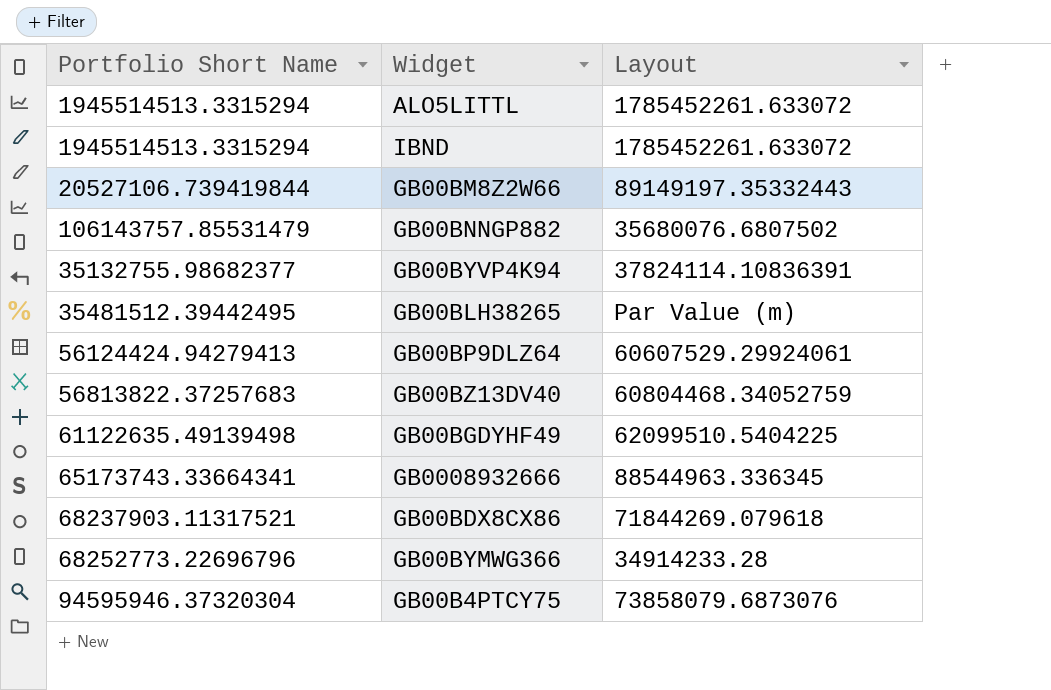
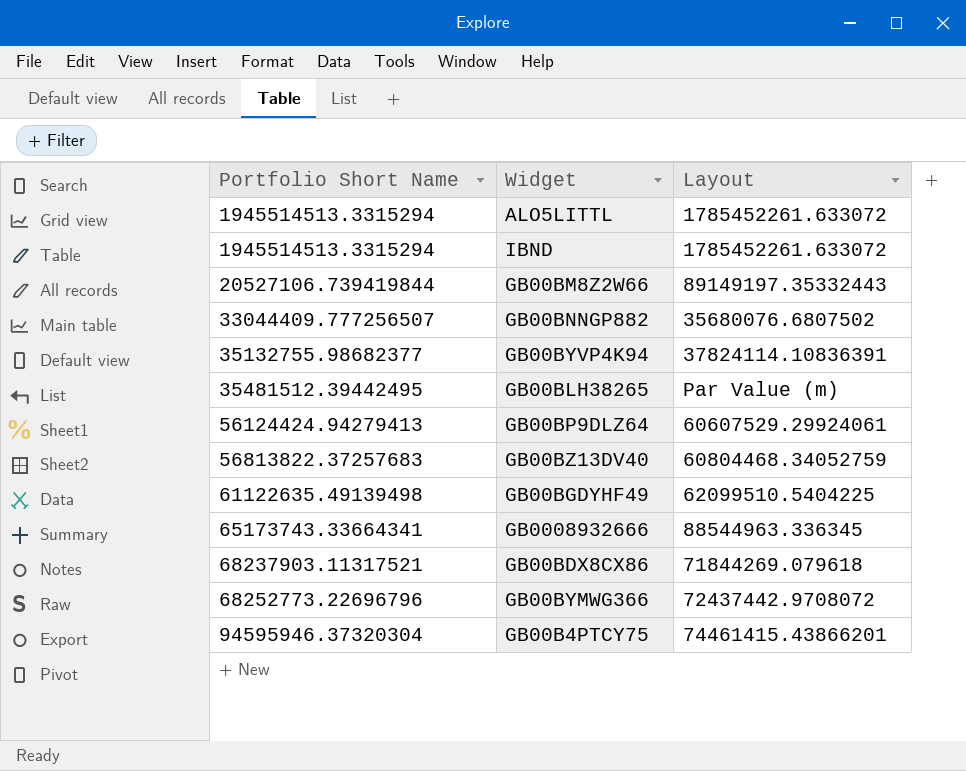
GB00BNNGP882 | Portfolio Short Name: 106143757.85531479 -> 33044409.777256507
GB00BYMWG366 | Layout: 34914233.28 -> 72437442.9708072
GB00B4PTCY75 | Layout: 73858079.6873076 -> 74461415.43866201

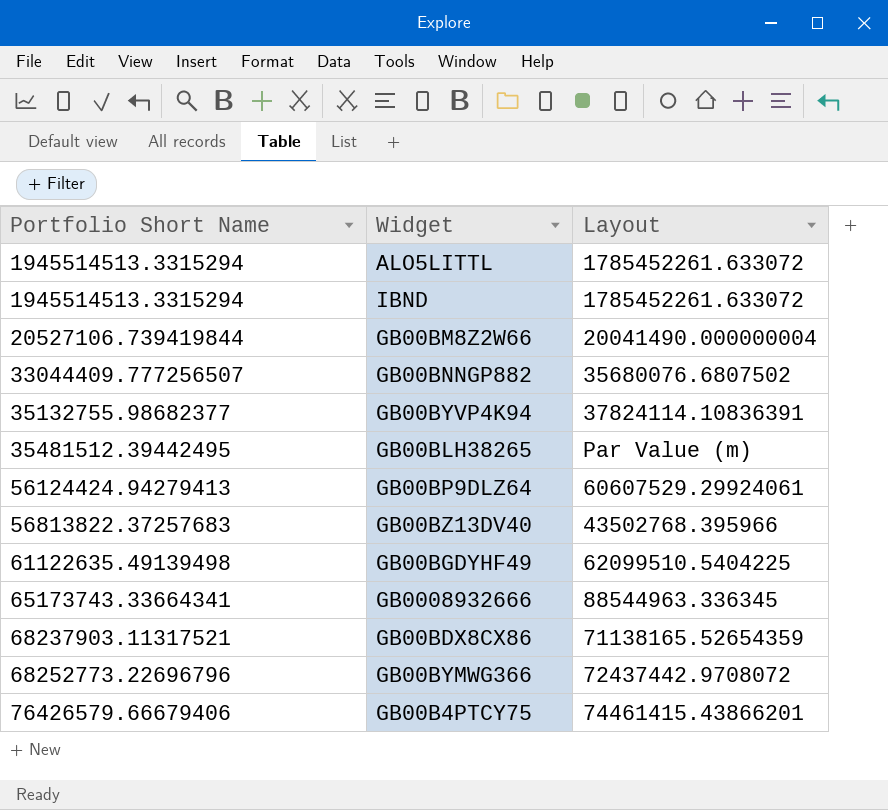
GB00BM8Z2W66 | Layout: 89149197.35332443 -> 20041490.000000004
GB00BZ13DV40 | Layout: 60804468.34052759 -> 43502768.395966
GB00BDX8CX86 | Layout: 71844269.079618 -> 71138165.52654359
GB00B4PTCY75 | Portfolio Short Name: 94595946.37320304 -> 76426579.66679406

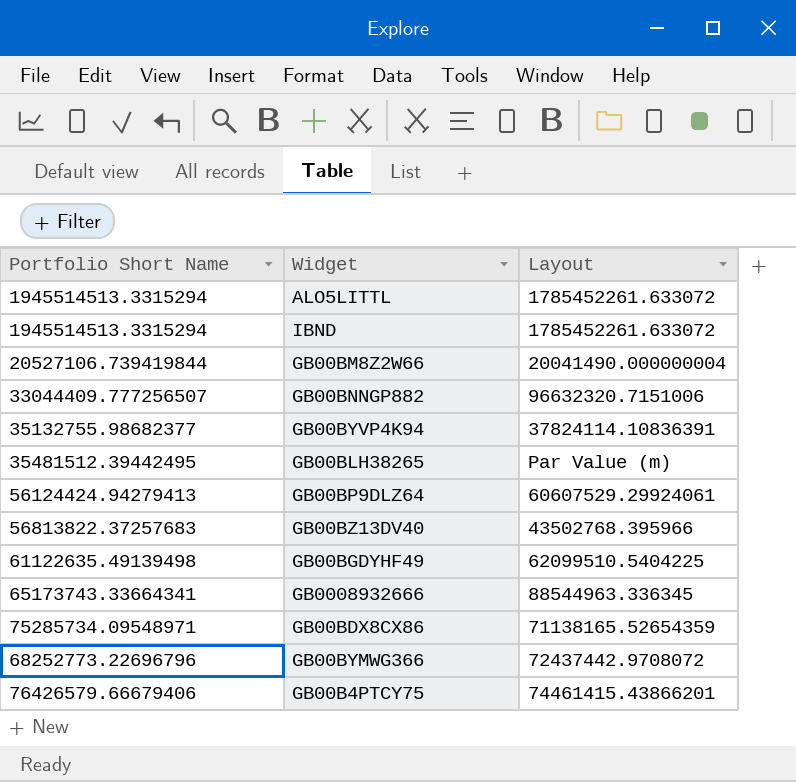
GB00BNNGP882 | Layout: 35680076.6807502 -> 96632320.7151006
GB00BDX8CX86 | Portfolio Short Name: 68237903.11317521 -> 75285734.09548971

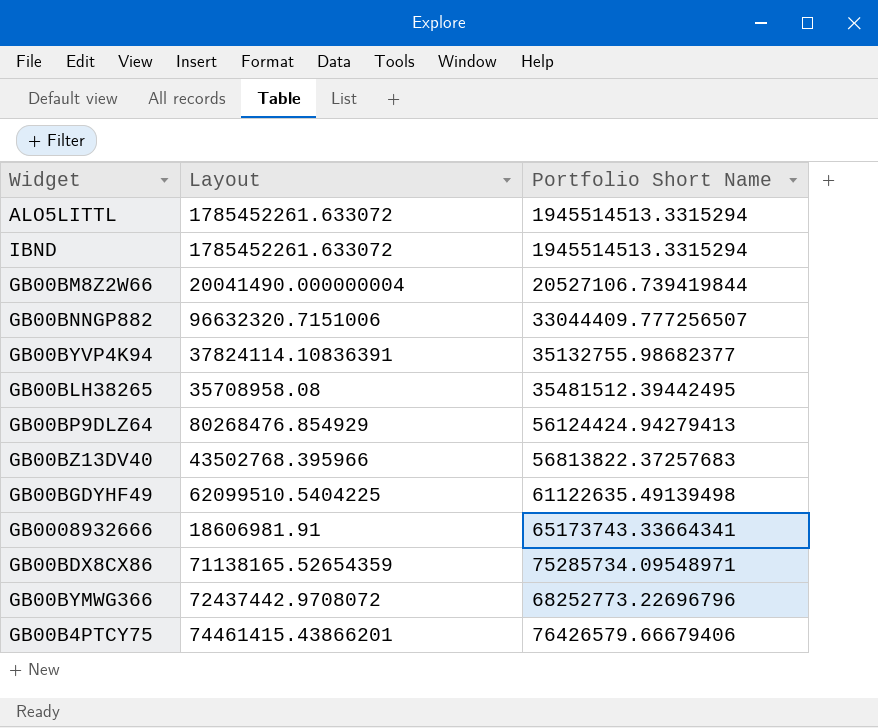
column Portfolio Short Name | position: 1 -> 3
GB00BLH38265 | Layout: Par Value (m) -> 35708958.08
GB00BP9DLZ64 | Layout: 60607529.29924061 -> 80268476.854929
GB0008932666 | Layout: 88544963.336345 -> 18606981.91

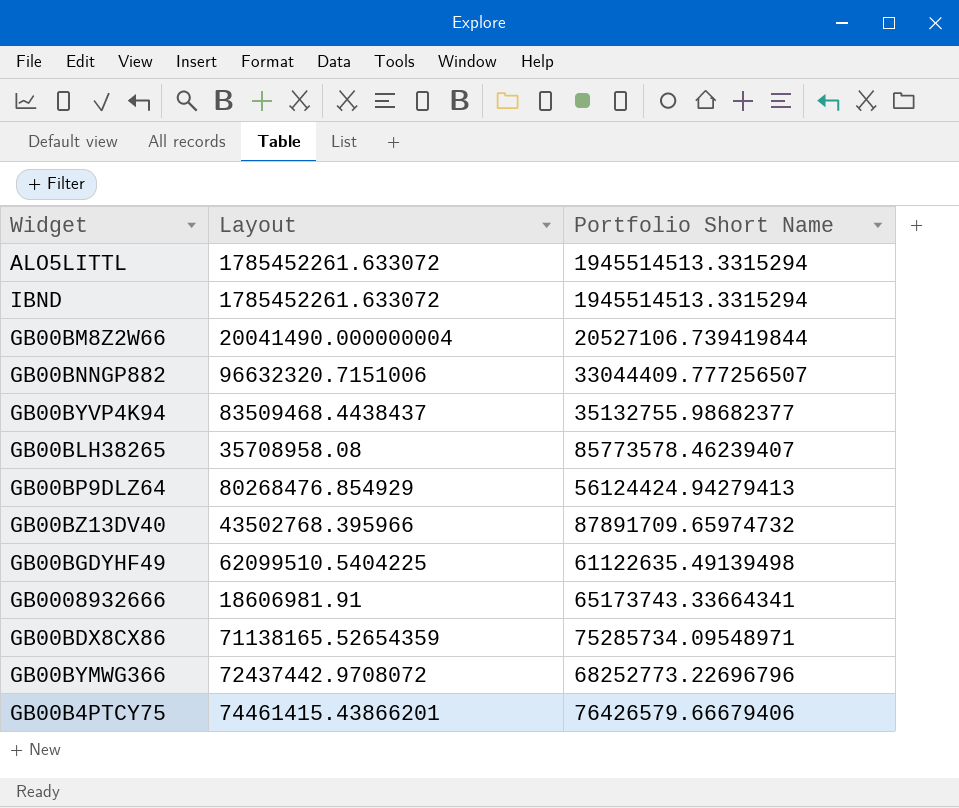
GB00BYVP4K94 | Layout: 37824114.10836391 -> 83509468.4438437
GB00BLH38265 | Portfolio Short Name: 35481512.39442495 -> 85773578.46239407
GB00BZ13DV40 | Portfolio Short Name: 56813822.37257683 -> 87891709.65974732

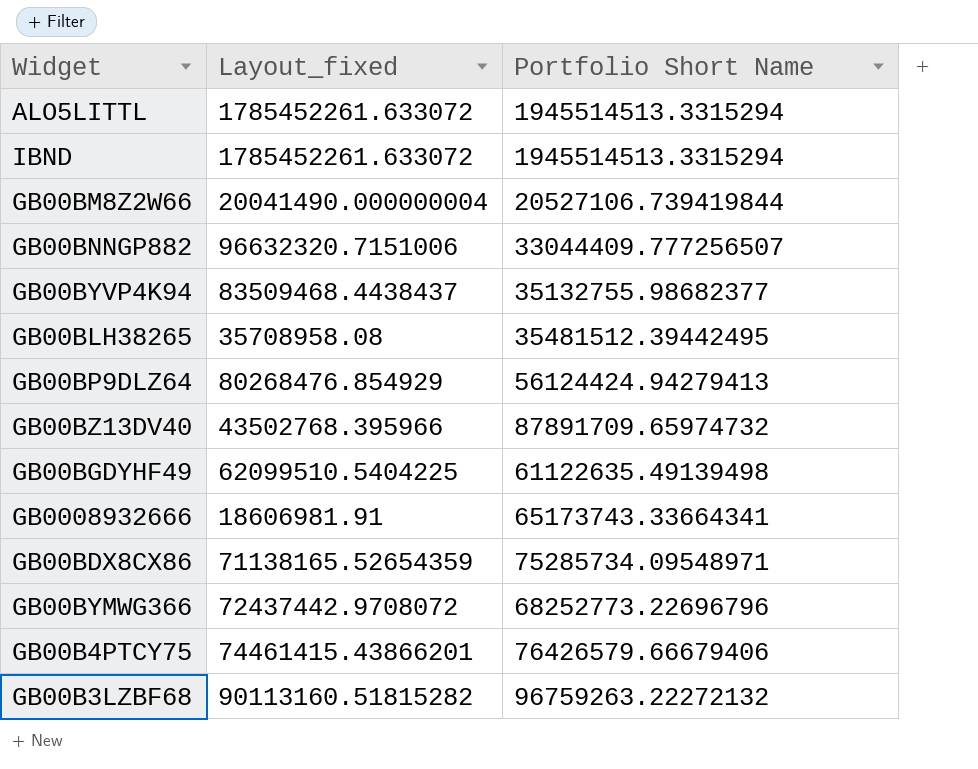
column name: Layout -> Layout_fixed
GB00BLH38265 | Portfolio Short Name: 85773578.46239407 -> 35481512.39442495
row GB00B3LZBF68: none -> 90113160.51815282 | 96759263.22272132

